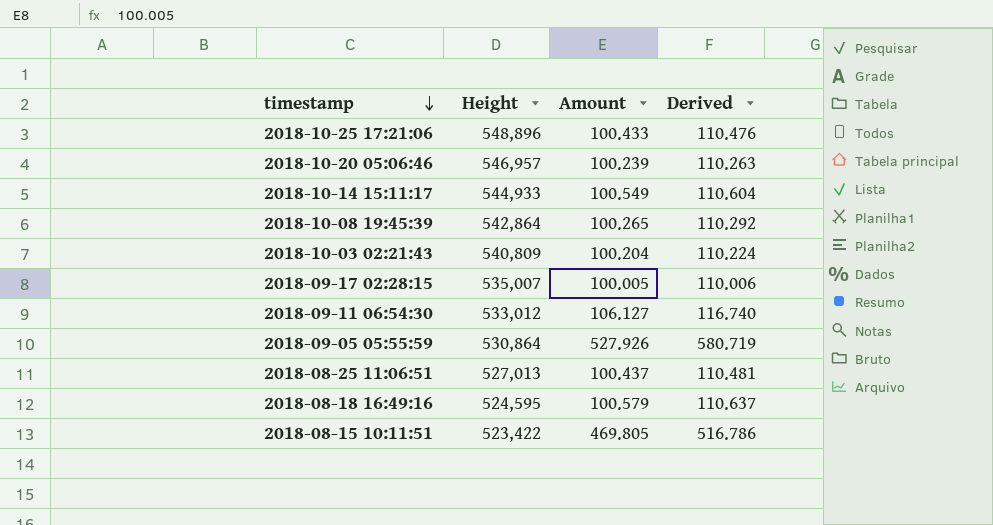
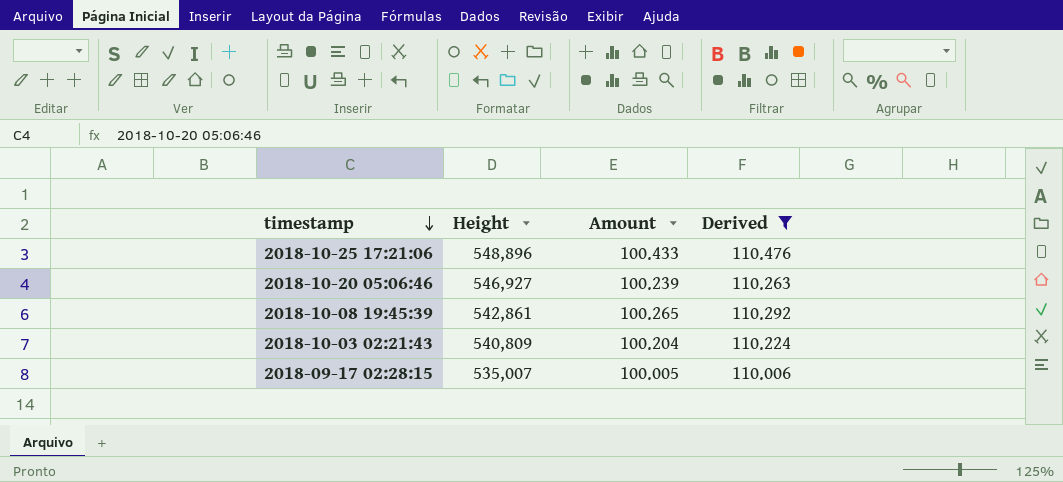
filter: none -> Derived <= 110.476
2018-10-20 05:06:46 | Height: 546,957 -> 546,927
2018-10-08 19:45:39 | Height: 542,864 -> 542,861

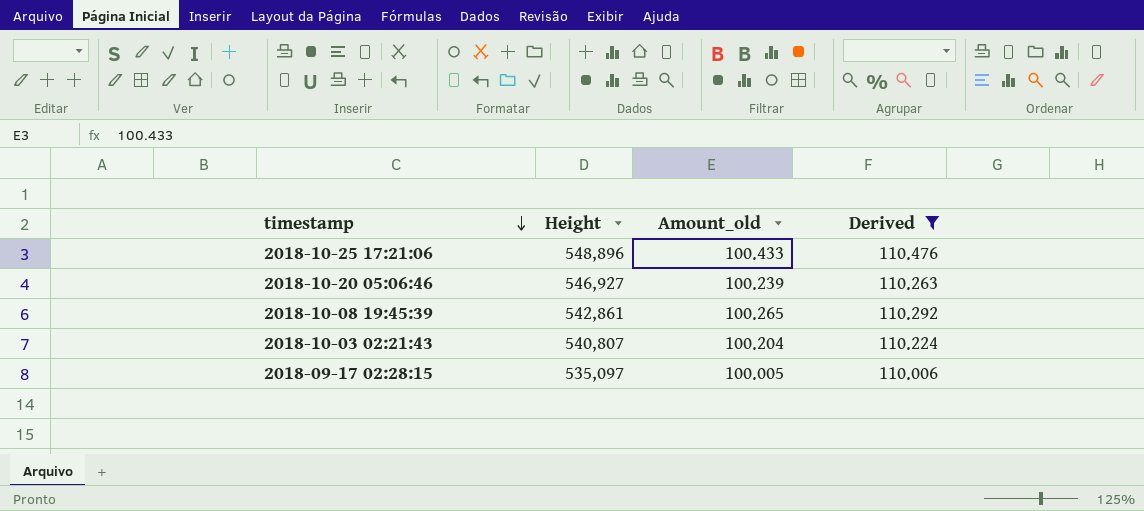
column name: Amount -> Amount_old
2018-10-03 02:21:43 | Height: 540,809 -> 540,807
2018-09-17 02:28:15 | Height: 535,007 -> 535,097

